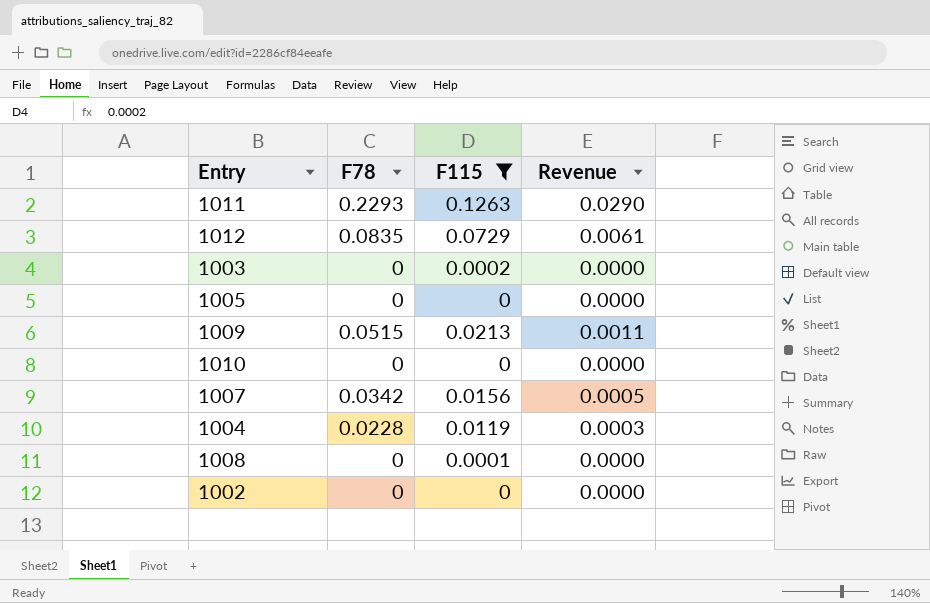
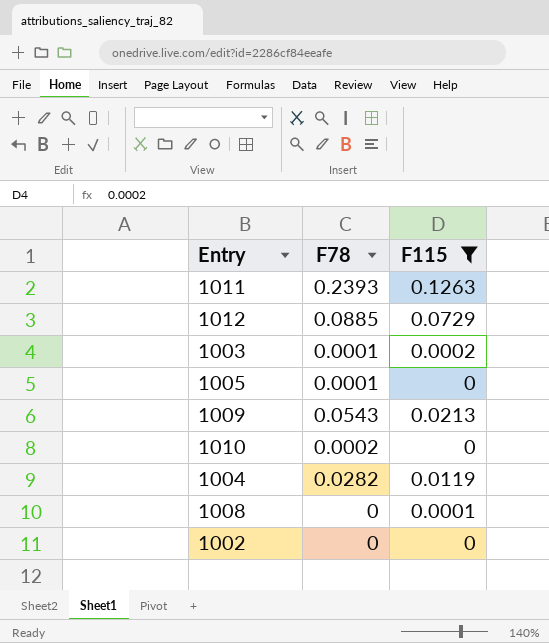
column Revenue | formula: [F78] * [F115] -> none
row 1007: 0.0342 | 0.0156 | 0.0005 -> none
1011 | F78: 0.2293 -> 0.2393
1012 | F78: 0.0835 -> 0.0885
1003 | F78: 0 -> 0.0001
1005 | F78: 0 -> 0.0001
1009 | F78: 0.0515 -> 0.0543
1010 | F78: 0 -> 0.0002
1004 | F78: 0.0228 -> 0.0282

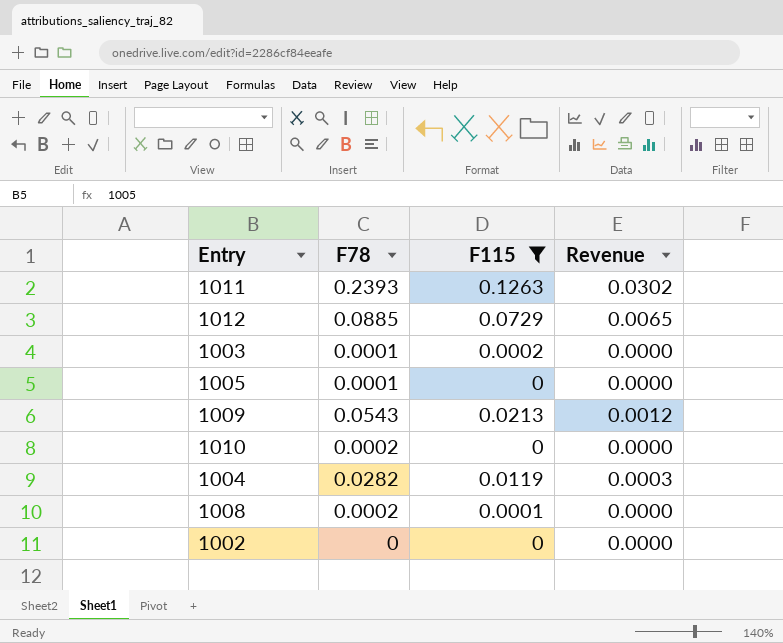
column Revenue | formula: none -> [F78] * [F115]
1008 | F78: 0 -> 0.0002

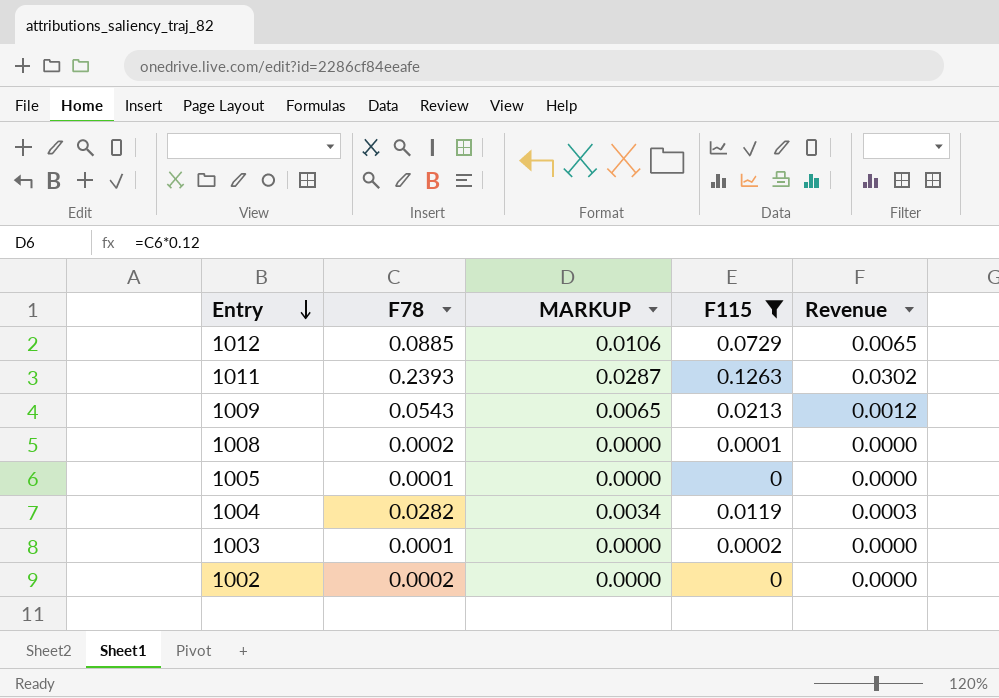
row order: none -> Entry descending
column MARKUP | formula: none -> [F78] * 0.12
row 1010: 0.0002 | 0 | 0.0000 -> none
1002 | F78: 0 -> 0.0002

